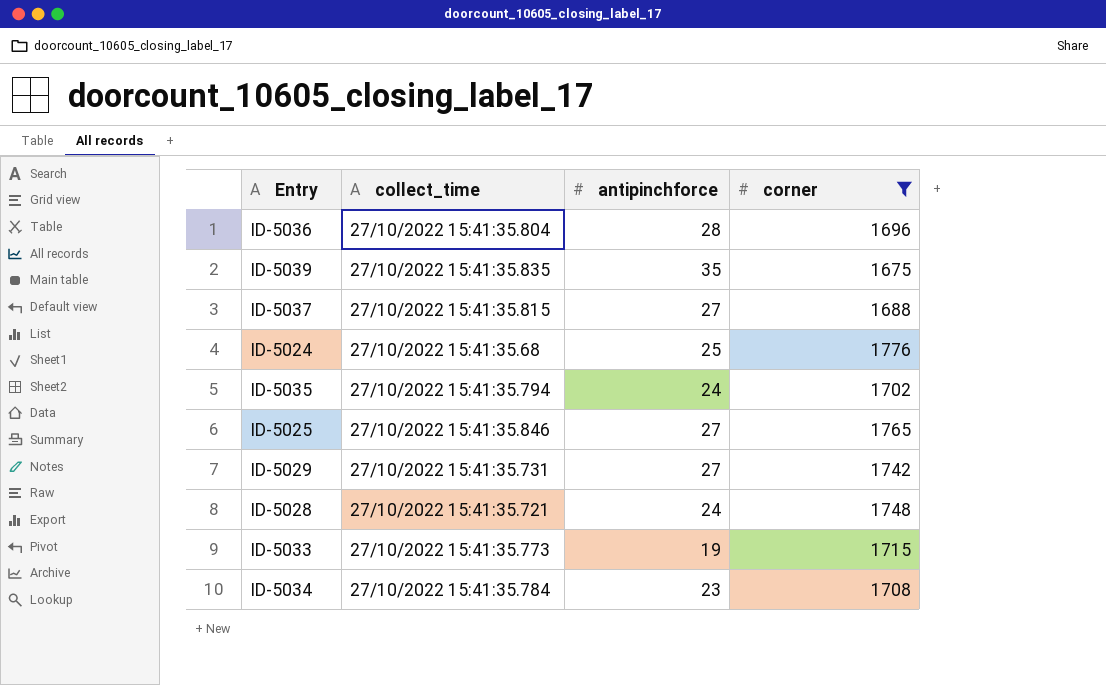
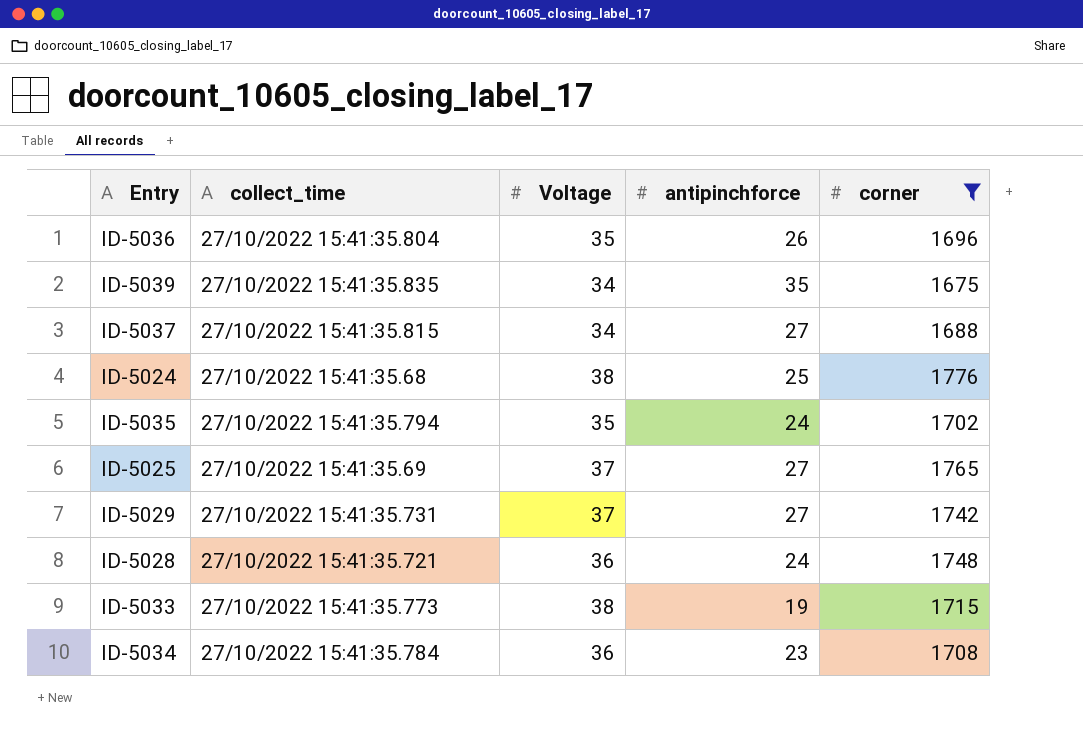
column Voltage | position: none -> 3
ID-5036 | antipinchforce: 28 -> 26
ID-5025 | collect_time: 27/10/2022 15:41:35.846 -> 27/10/2022 15:41:35.69

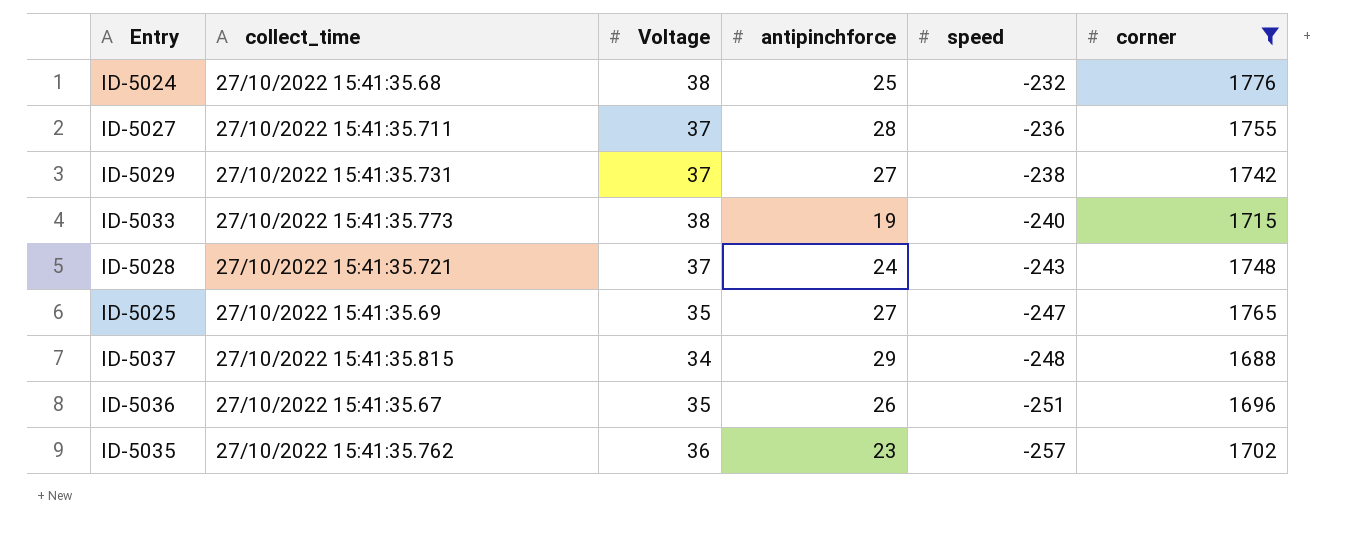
row order: none -> speed descending
column speed | position: none -> 5
row ID-5039: 27/10/2022 15:41:35.835 | 34 | 35 | 1675 -> none
row ID-5034: 27/10/2022 15:41:35.784 | 36 | 23 | 1708 -> none
row ID-5027: none -> 27/10/2022 15:41:35.711 | 37 | 28 | -236 | 1755
ID-5028 | Voltage: 36 -> 37
ID-5025 | Voltage: 37 -> 35
ID-5037 | antipinchforce: 27 -> 29
ID-5036 | collect_time: 27/10/2022 15:41:35.804 -> 27/10/2022 15:41:35.67
ID-5035 | collect_time: 27/10/2022 15:41:35.794 -> 27/10/2022 15:41:35.762
ID-5035 | Voltage: 35 -> 36
ID-5035 | antipinchforce: 24 -> 23

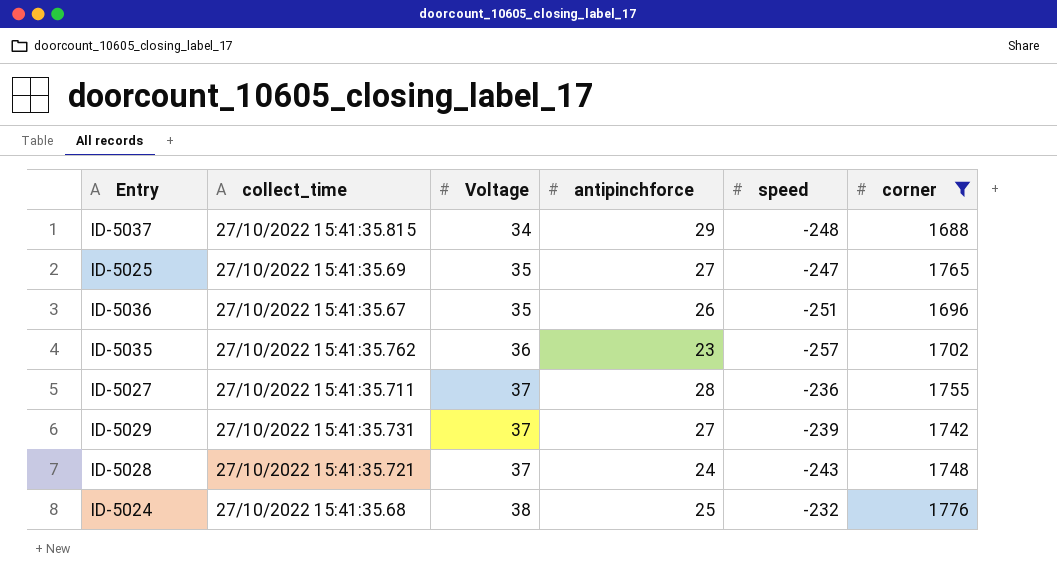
row order: speed descending -> Voltage ascending
row ID-5033: 27/10/2022 15:41:35.773 | 38 | 19 | -240 | 1715 -> none
ID-5029 | speed: -238 -> -239

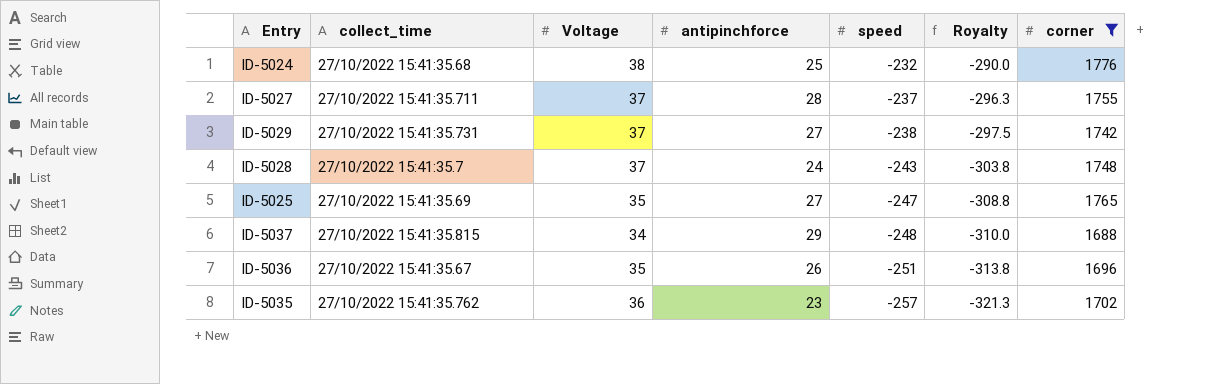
row order: Voltage ascending -> speed descending
column Royalty | formula: none -> [speed] * 1.25
ID-5027 | speed: -236 -> -237
ID-5029 | speed: -239 -> -238
ID-5028 | collect_time: 27/10/2022 15:41:35.721 -> 27/10/2022 15:41:35.7

